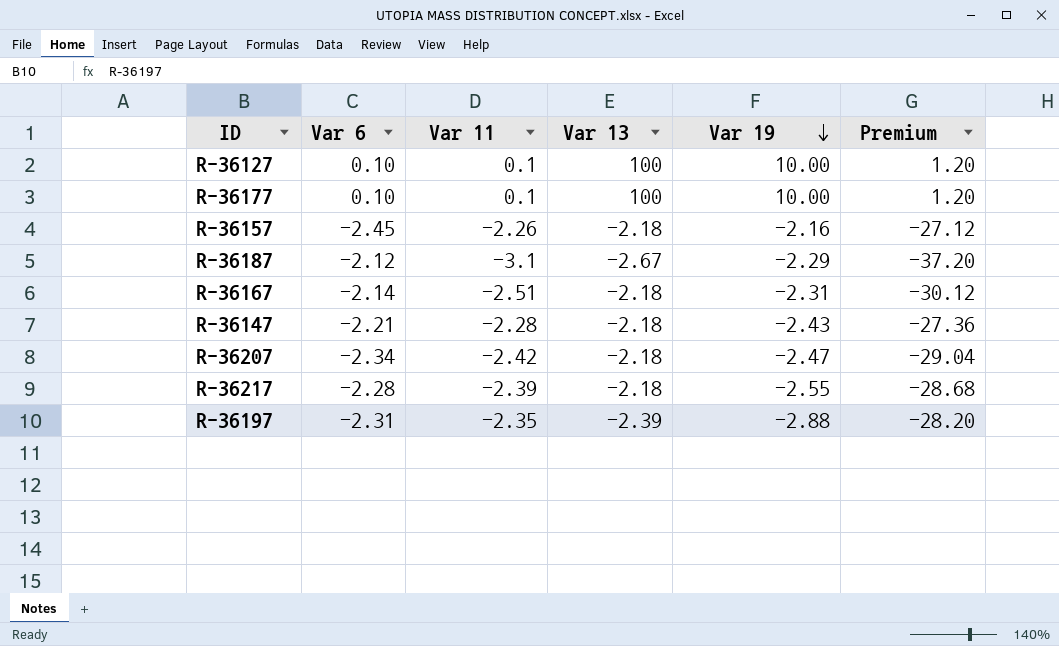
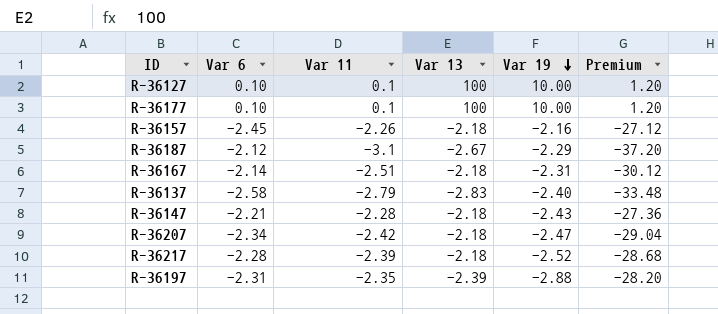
row R-36137: none -> -2.58 | -2.79 | -2.83 | -2.40 | -33.48
R-36217 | Var 19: -2.55 -> -2.52

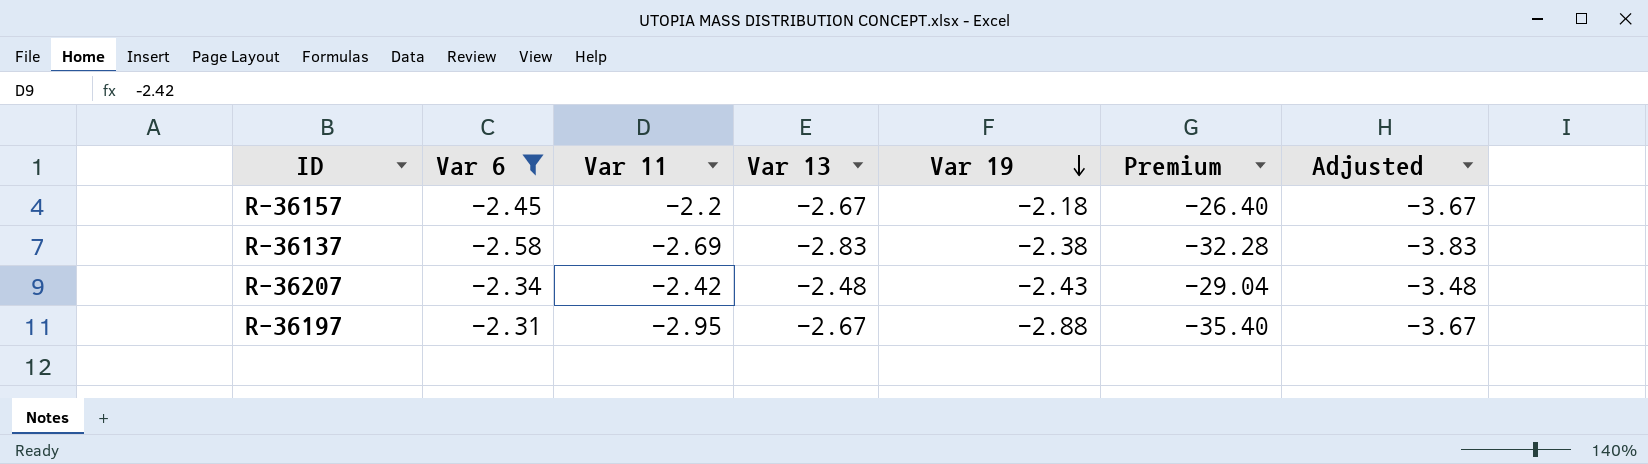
filter: none -> Var 6 <= -2.31
column Adjusted | formula: none -> [Var 13] - 1
R-36157 | Var 11: -2.26 -> -2.2
R-36157 | Var 13: -2.18 -> -2.67
R-36157 | Var 19: -2.16 -> -2.18
R-36157 | Premium: -27.12 -> -26.40
R-36137 | Var 11: -2.79 -> -2.69
R-36137 | Var 19: -2.40 -> -2.38
R-36137 | Premium: -33.48 -> -32.28
R-36207 | Var 13: -2.18 -> -2.48
R-36207 | Var 19: -2.47 -> -2.43
R-36197 | Var 11: -2.35 -> -2.95
R-36197 | Var 13: -2.39 -> -2.67
R-36197 | Premium: -28.20 -> -35.40

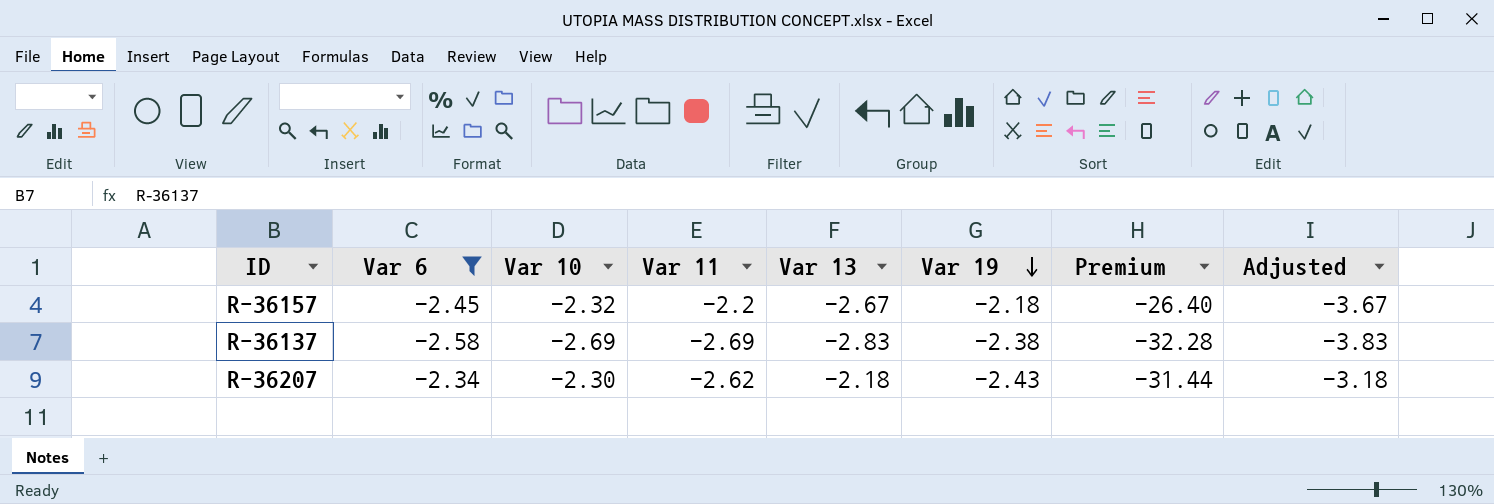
column Var 10 | position: none -> 3
row R-36197: -2.31 | -2.95 | -2.67 | -2.88 | -35.40 | -3.67 -> none
R-36207 | Var 11: -2.42 -> -2.62
R-36207 | Var 13: -2.48 -> -2.18
R-36207 | Premium: -29.04 -> -31.44
R-36207 | Adjusted: -3.48 -> -3.18

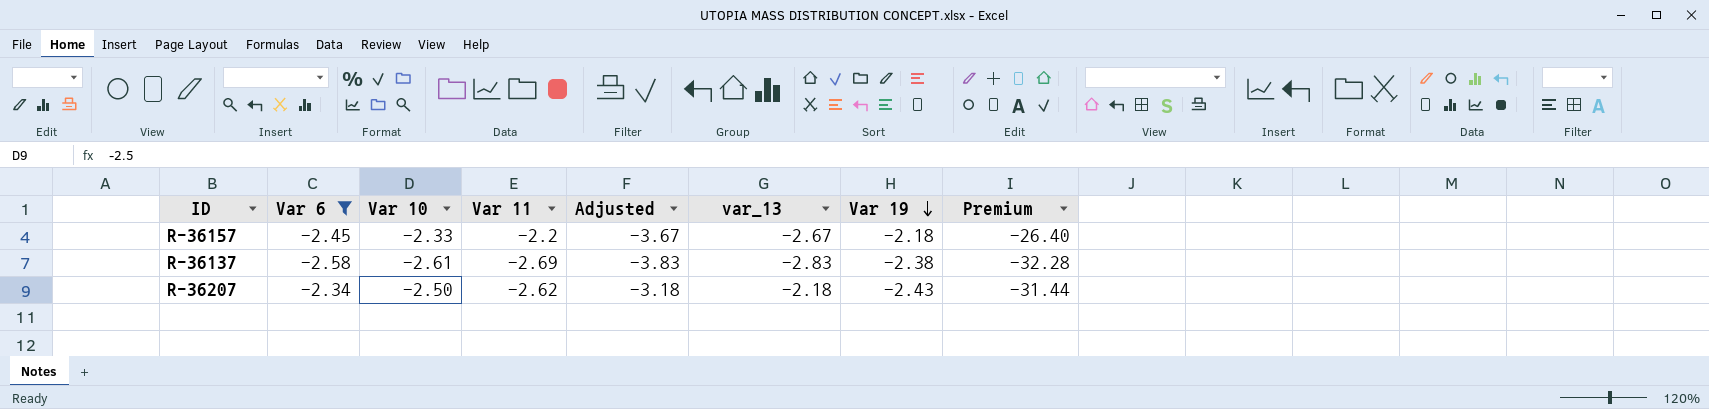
column Adjusted | position: 8 -> 5
column name: Var 13 -> var_13
R-36157 | Var 10: -2.32 -> -2.33
R-36137 | Var 10: -2.69 -> -2.61
R-36207 | Var 10: -2.30 -> -2.50

